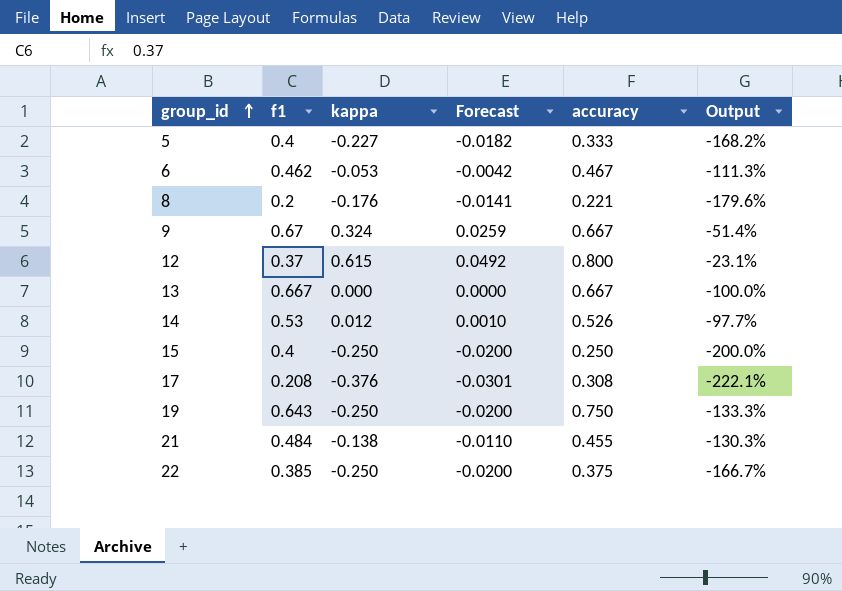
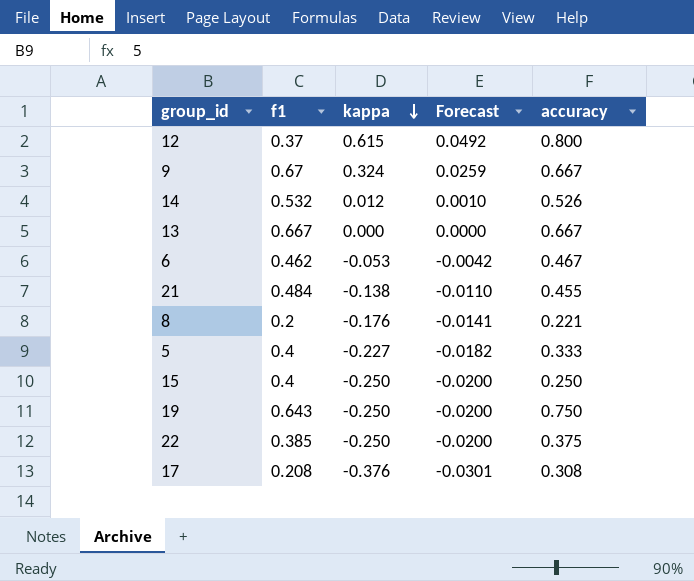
row order: group_id ascending -> kappa descending
column Output | formula: ([kappa] - [accuracy]) / [accuracy] -> none
14 | f1: 0.53 -> 0.532

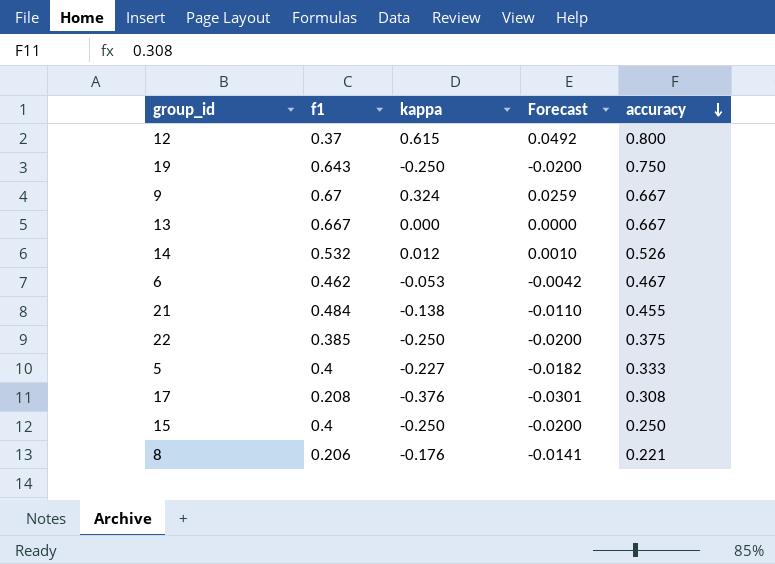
row order: kappa descending -> accuracy descending
8 | f1: 0.2 -> 0.206

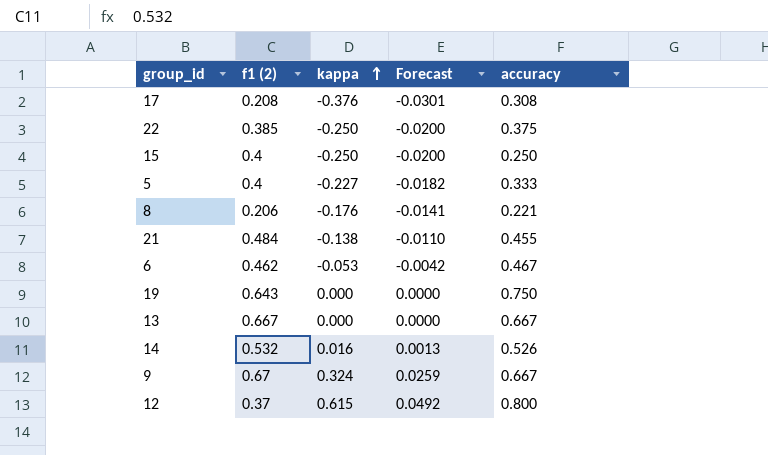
row order: accuracy descending -> kappa ascending
column name: f1 -> f1 (2)
19 | kappa: -0.250 -> 0.000
19 | Forecast: -0.0200 -> 0.0000
14 | kappa: 0.012 -> 0.016
14 | Forecast: 0.0010 -> 0.0013

